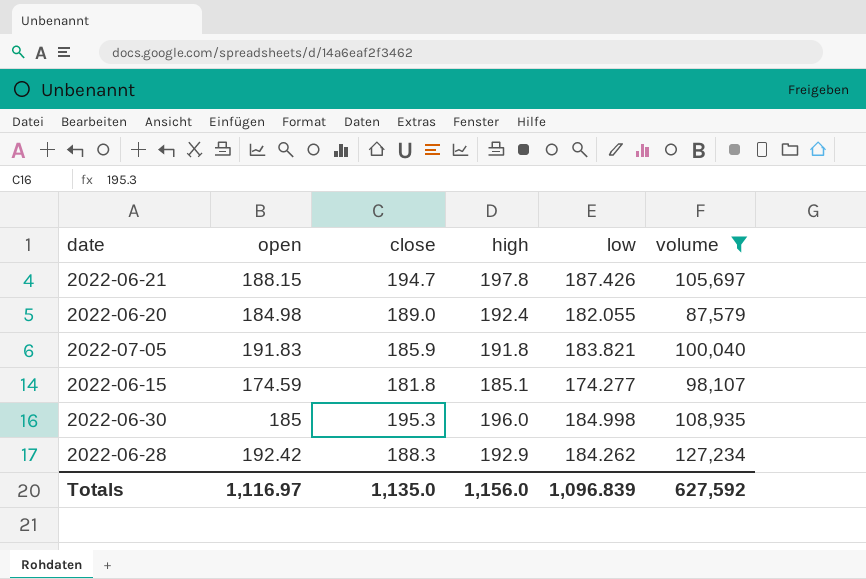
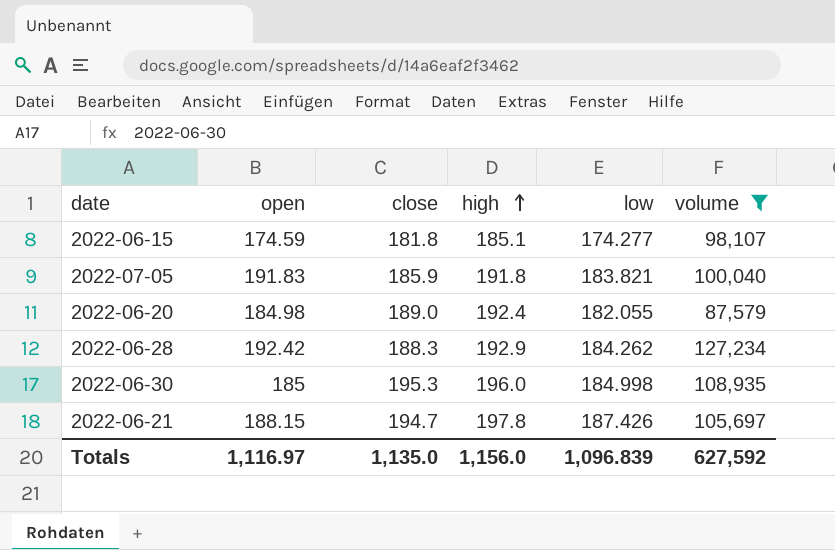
row order: none -> high ascending

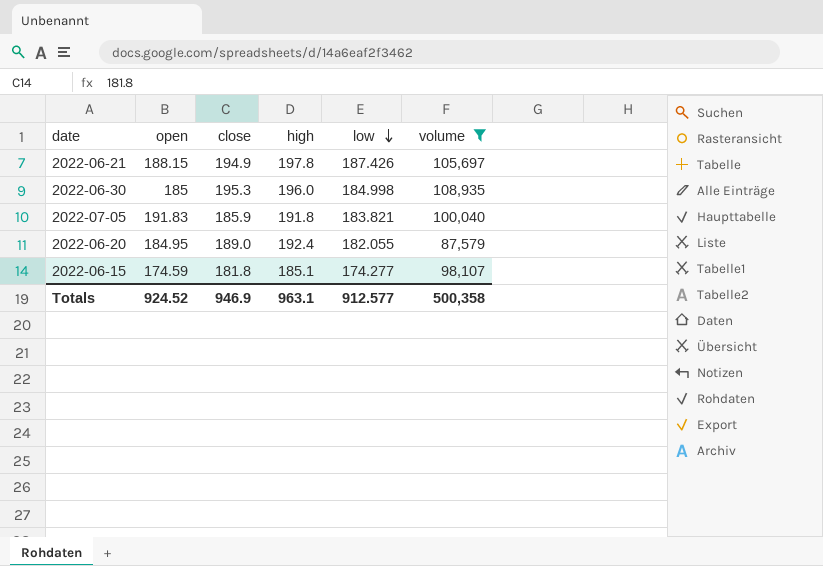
row order: high ascending -> low descending
row 2022-06-28: 192.42 | 188.3 | 192.9 | 184.262 | 127,234 -> none
2022-06-21 | close: 194.7 -> 194.9
2022-06-20 | open: 184.98 -> 184.95
Totals | open: 1,116.97 -> 924.52
Totals | close: 1,135.0 -> 946.9
Totals | high: 1,156.0 -> 963.1
Totals | low: 1,096.839 -> 912.577
Totals | volume: 627,592 -> 500,358

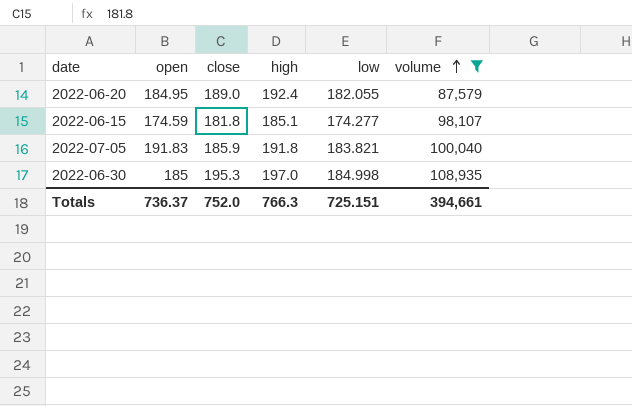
row order: low descending -> volume ascending
row 2022-06-21: 188.15 | 194.9 | 197.8 | 187.426 | 105,697 -> none
2022-06-30 | high: 196.0 -> 197.0
Totals | open: 924.52 -> 736.37
Totals | close: 946.9 -> 752.0
Totals | high: 963.1 -> 766.3
Totals | low: 912.577 -> 725.151
Totals | volume: 500,358 -> 394,661

